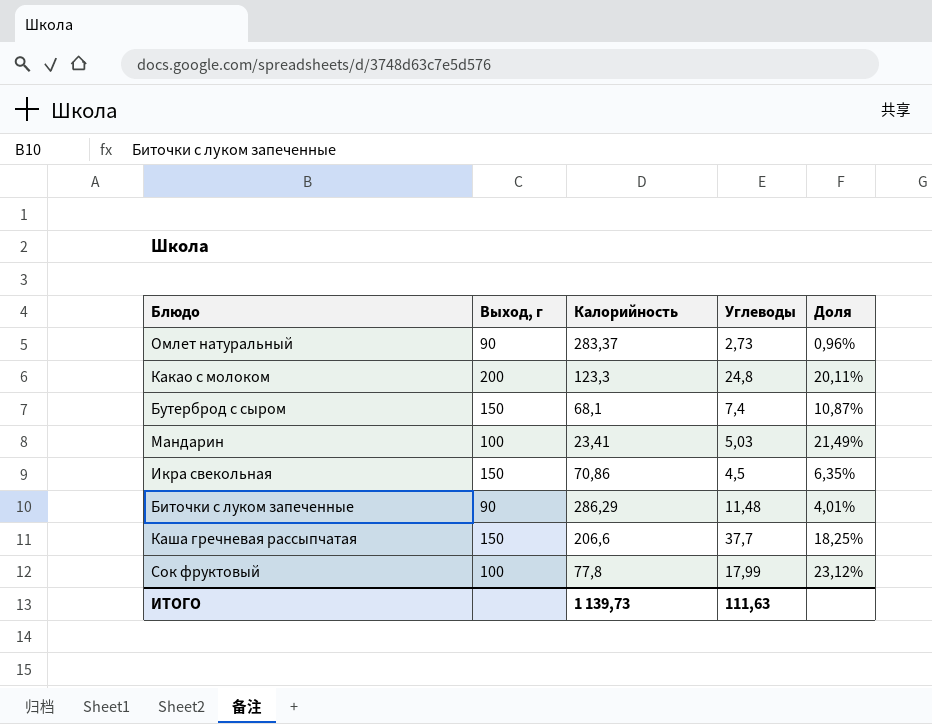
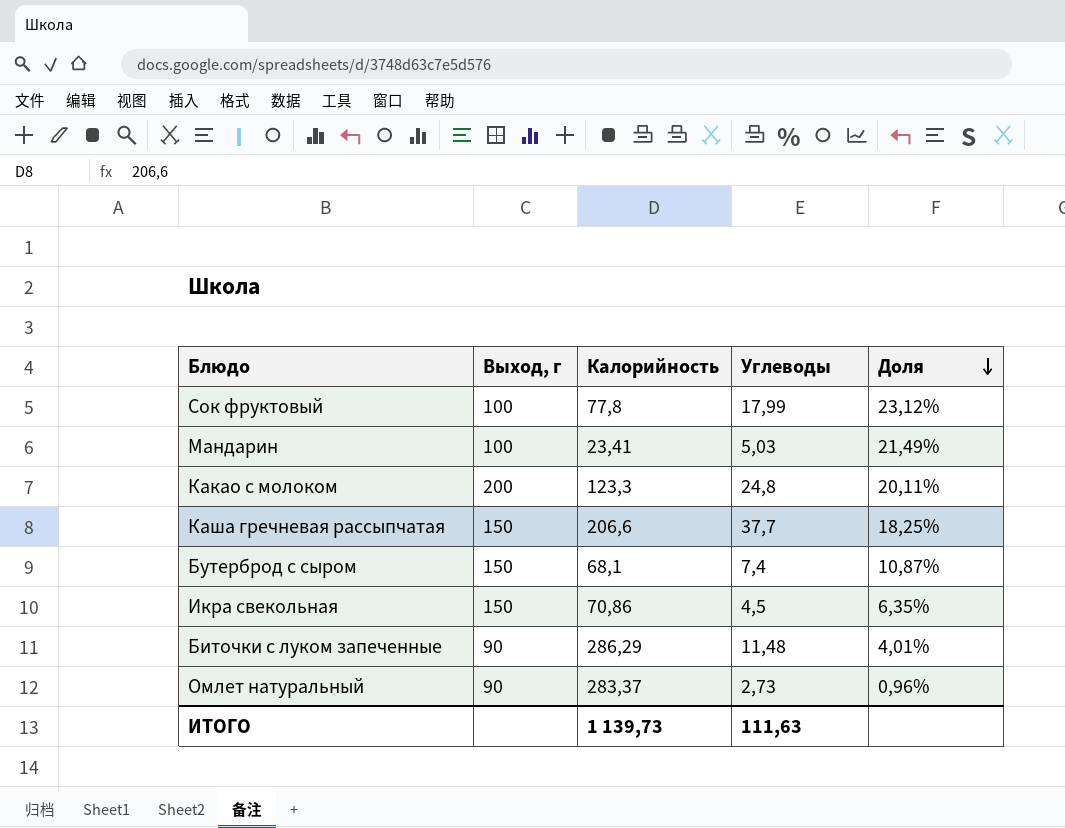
row order: none -> Доля descending

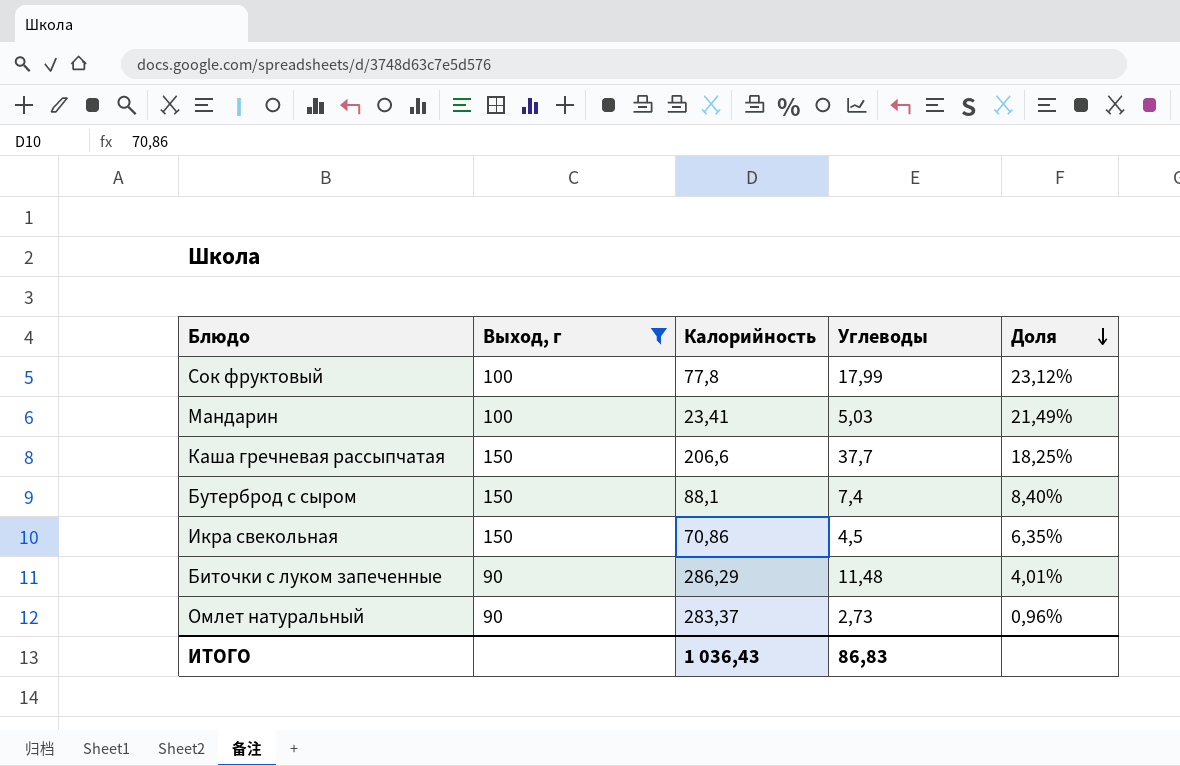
filter: none -> Выход, г != 200
Бутерброд с сыром | Калорийность: 68,1 -> 88,1
Бутерброд с сыром | Доля: 10,87% -> 8,40%
ИТОГО | Калорийность: 1 139,73 -> 1 036,43
ИТОГО | Углеводы: 111,63 -> 86,83

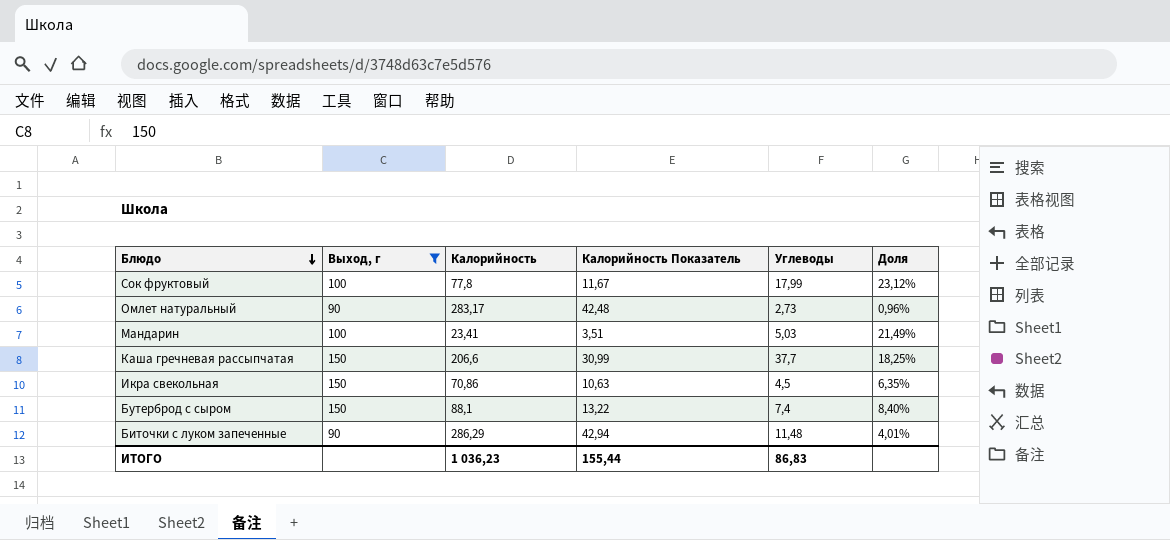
row order: Доля descending -> Блюдо descending
column Калорийность Показатель | formula: none -> [Калорийность] * 0,15
Омлет натуральный | Калорийность: 283,37 -> 283,17
ИТОГО | Калорийность: 1 036,43 -> 1 036,23

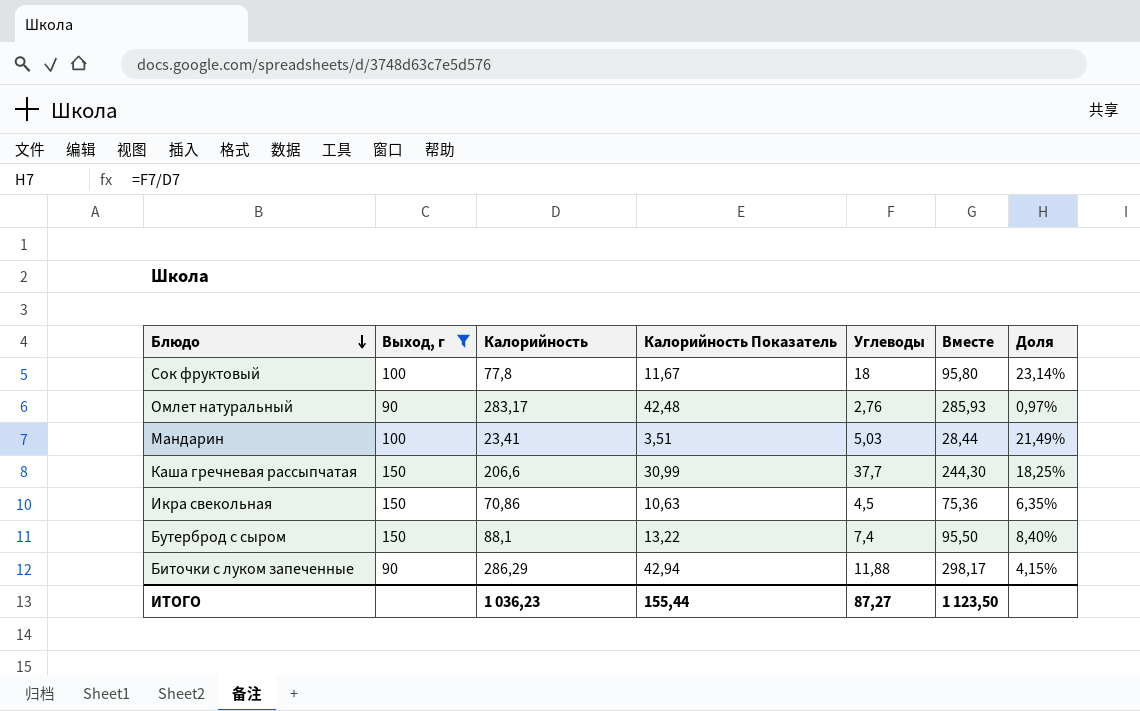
column Вместе | formula: none -> [Калорийность] + [Углеводы]
Сок фруктовый | Углеводы: 17,99 -> 18
Сок фруктовый | Доля: 23,12% -> 23,14%
Омлет натуральный | Углеводы: 2,73 -> 2,76
Омлет натуральный | Доля: 0,96% -> 0,97%
Биточки с луком запеченные | Углеводы: 11,48 -> 11,88
Биточки с луком запеченные | Доля: 4,01% -> 4,15%
ИТОГО | Углеводы: 86,83 -> 87,27

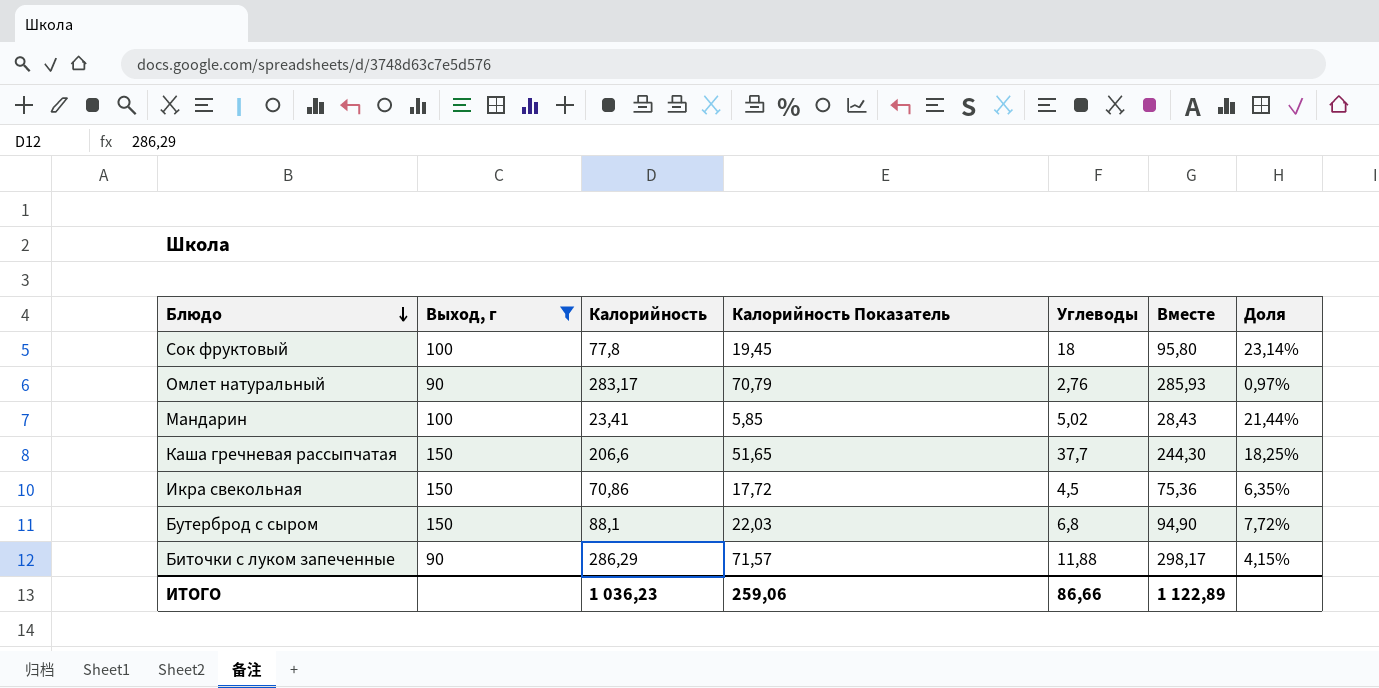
column Калорийность Показатель | formula: [Калорийность] * 0,15 -> [Калорийность] * 0,25
Мандарин | Углеводы: 5,03 -> 5,02
Мандарин | Вместе: 28,44 -> 28,43
Мандарин | Доля: 21,49% -> 21,44%
Бутерброд с сыром | Углеводы: 7,4 -> 6,8
Бутерброд с сыром | Вместе: 95,50 -> 94,90
Бутерброд с сыром | Доля: 8,40% -> 7,72%
ИТОГО | Калорийность Показатель: 155,44 -> 259,06
ИТОГО | Углеводы: 87,27 -> 86,66
ИТОГО | Вместе: 1 123,50 -> 1 122,89

